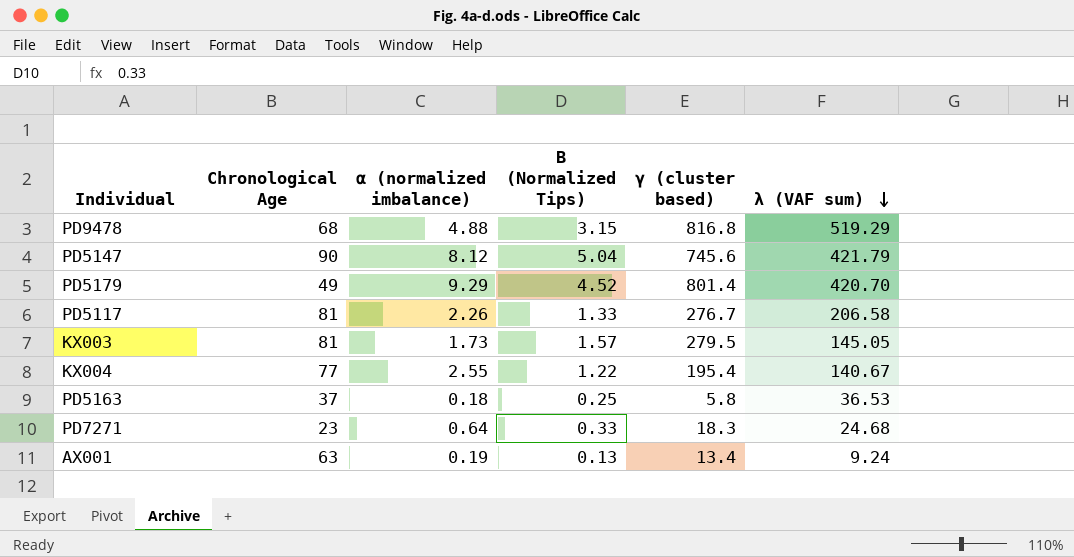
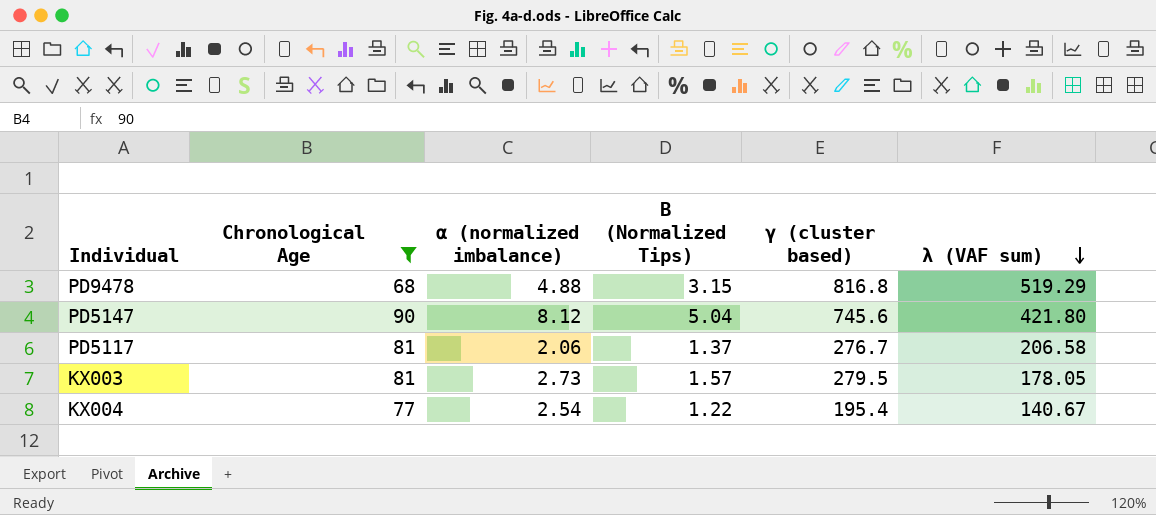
filter: none -> Chronological Age >= 68
PD5147 | λ (VAF sum): 421.79 -> 421.80
PD5117 | α (normalized imbalance): 2.26 -> 2.06
PD5117 | Β (Normalized Tips): 1.33 -> 1.37
KX003 | α (normalized imbalance): 1.73 -> 2.73
KX003 | λ (VAF sum): 145.05 -> 178.05
KX004 | α (normalized imbalance): 2.55 -> 2.54

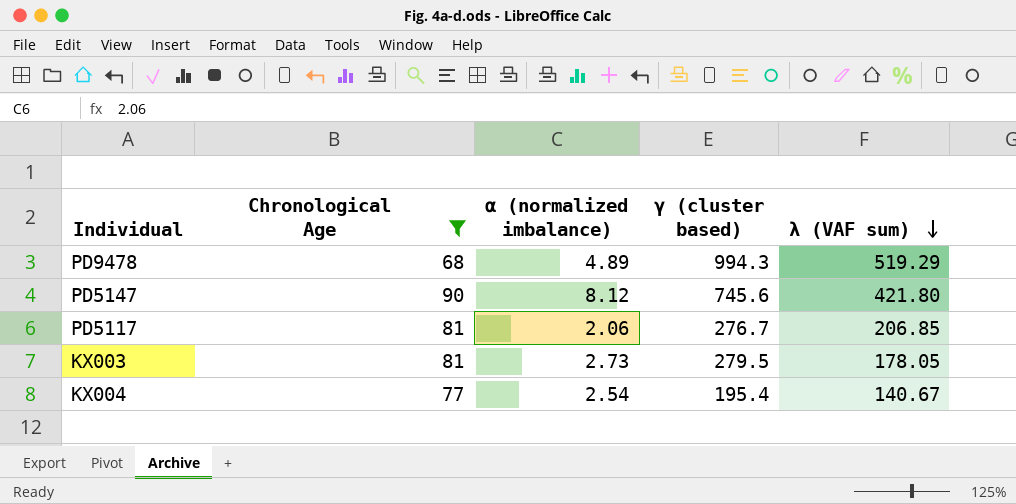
column Β (Normalized Tips) | position: 4 -> none
PD9478 | α (normalized imbalance): 4.88 -> 4.89
PD9478 | γ (cluster based): 816.8 -> 994.3
PD5117 | λ (VAF sum): 206.58 -> 206.85

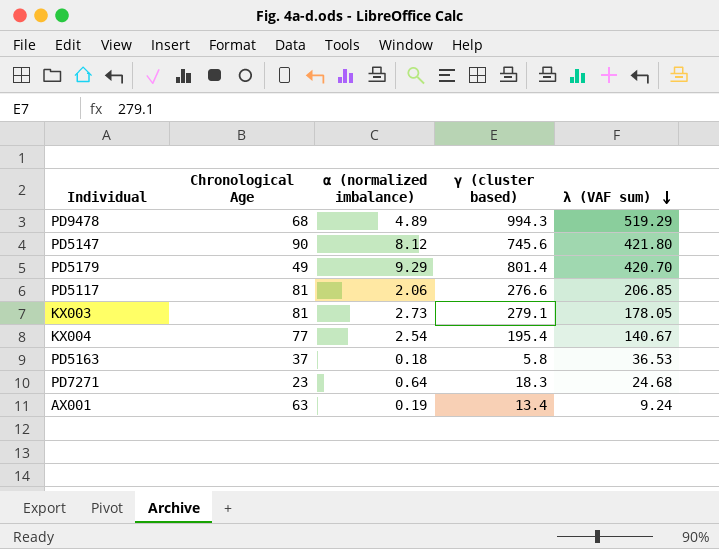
filter: Chronological Age >= 68 -> none
PD5117 | γ (cluster based): 276.7 -> 276.6
KX003 | γ (cluster based): 279.5 -> 279.1

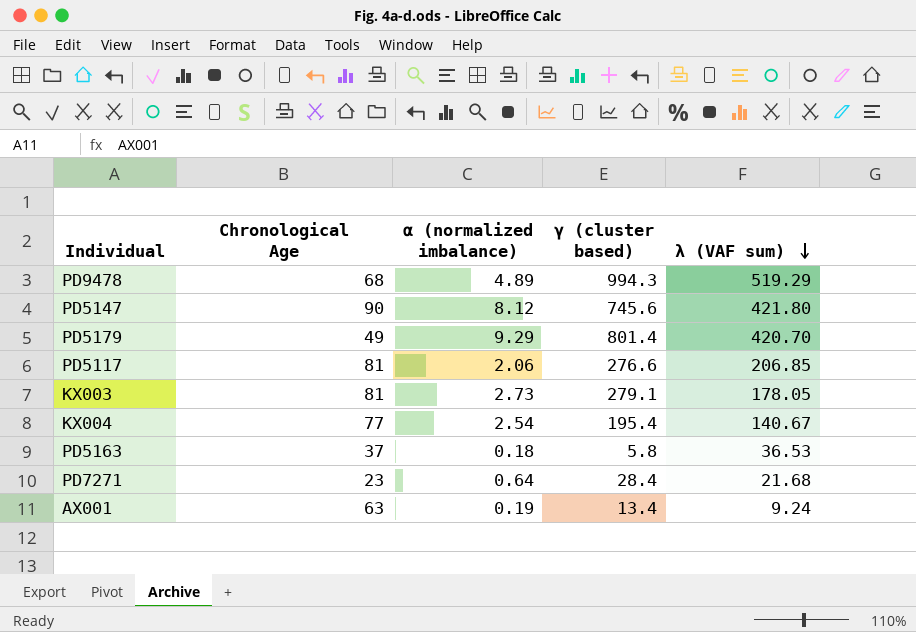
PD7271 | γ (cluster based): 18.3 -> 28.4
PD7271 | λ (VAF sum): 24.68 -> 21.68

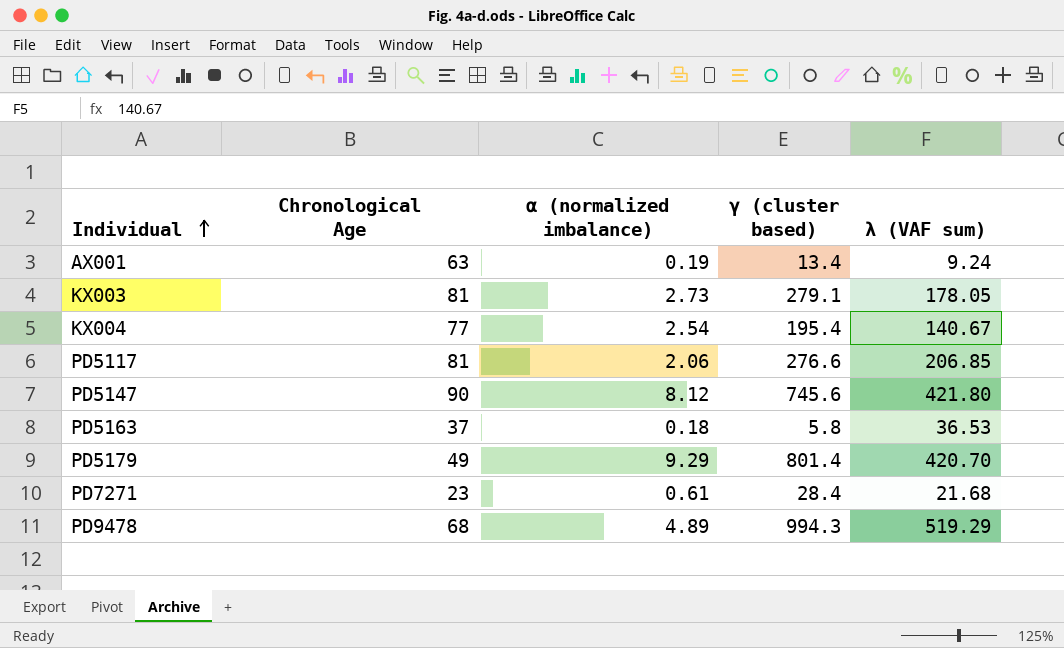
row order: λ (VAF sum) descending -> Individual ascending
PD7271 | α (normalized imbalance): 0.64 -> 0.61

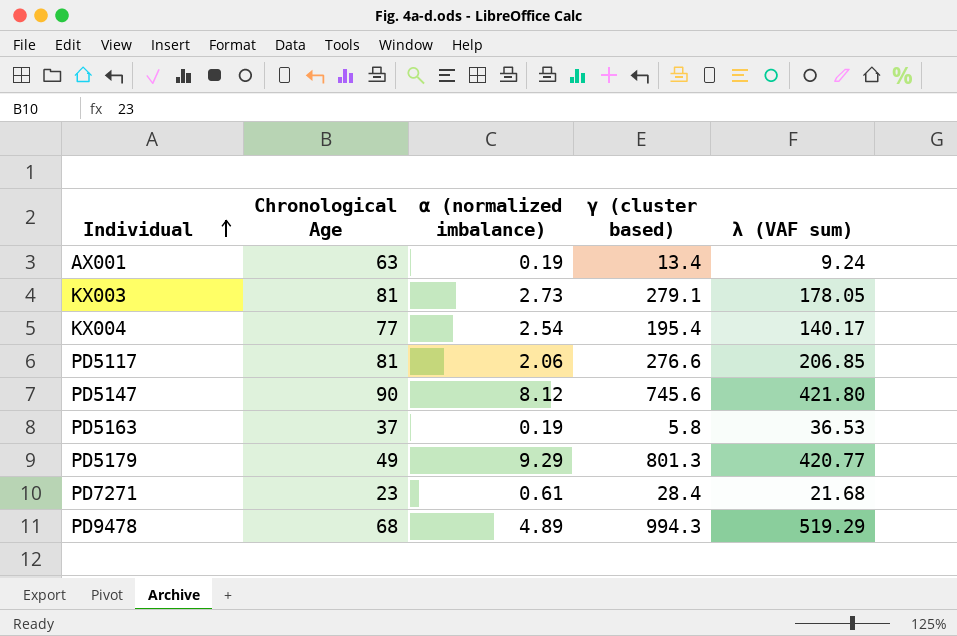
KX004 | λ (VAF sum): 140.67 -> 140.17
PD5163 | α (normalized imbalance): 0.18 -> 0.19
PD5179 | γ (cluster based): 801.4 -> 801.3
PD5179 | λ (VAF sum): 420.70 -> 420.77

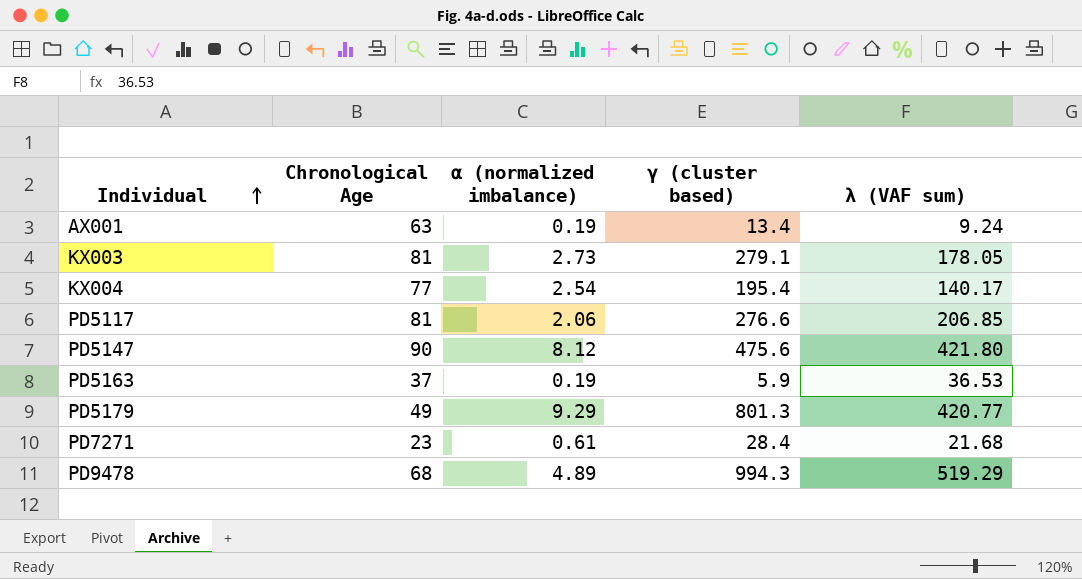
PD5147 | γ (cluster based): 745.6 -> 475.6
PD5163 | γ (cluster based): 5.8 -> 5.9

